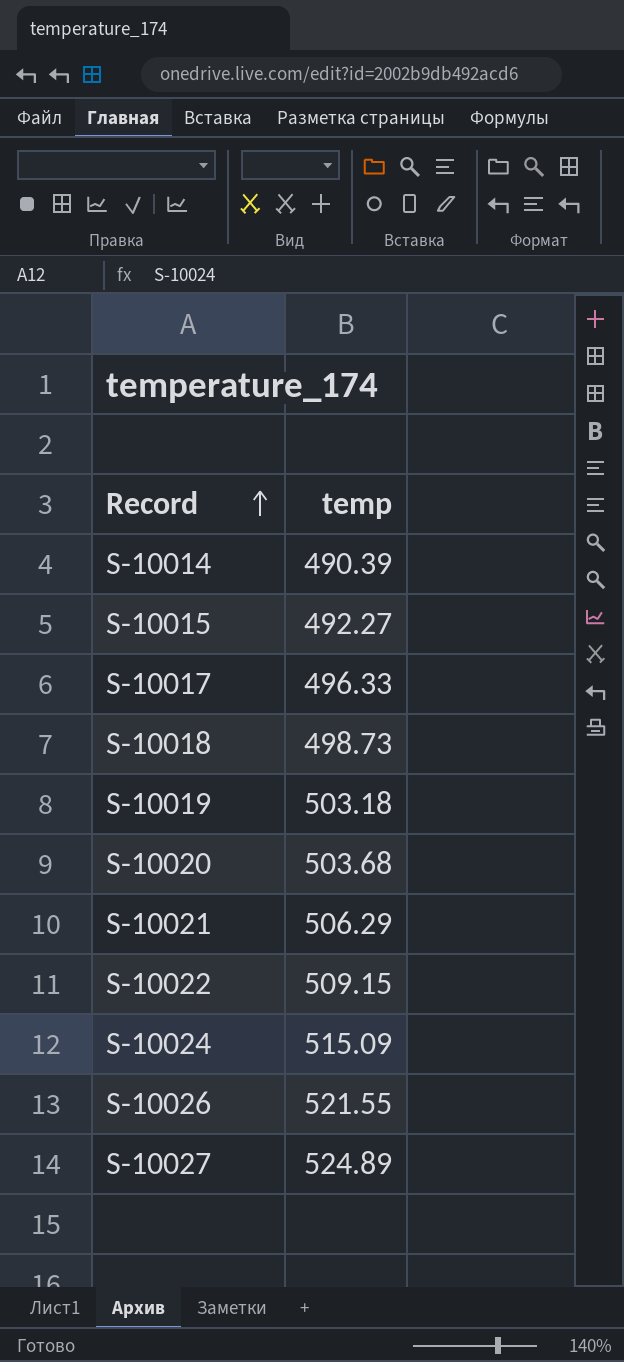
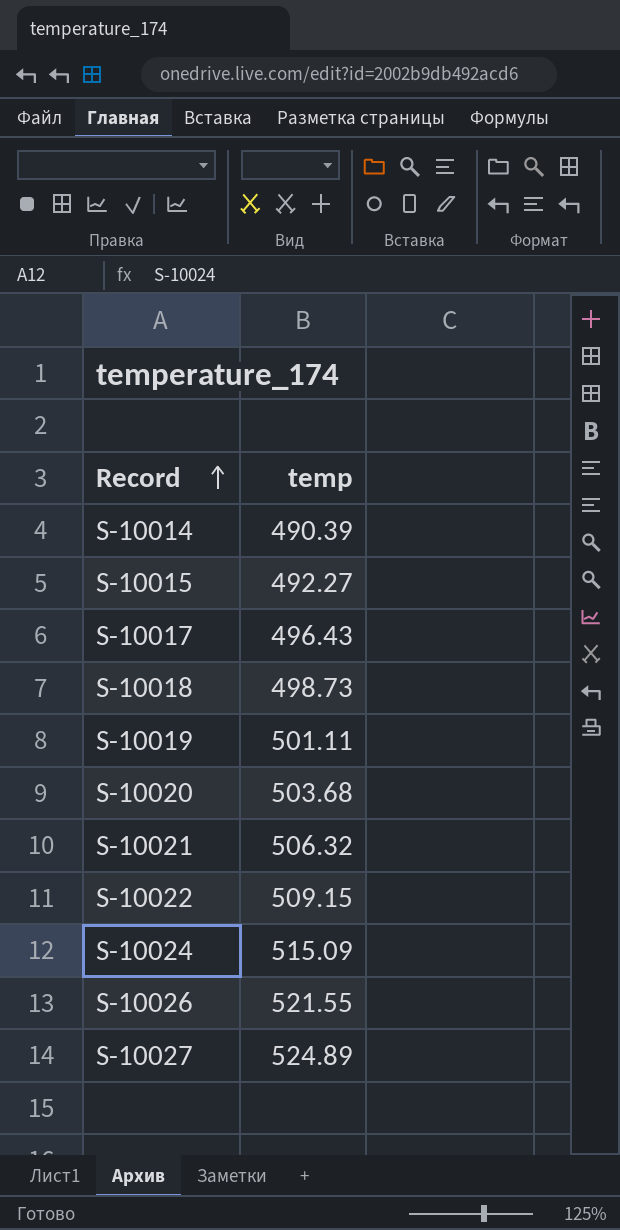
S-10017 | temp: 496.33 -> 496.43
S-10019 | temp: 503.18 -> 501.11
S-10021 | temp: 506.29 -> 506.32

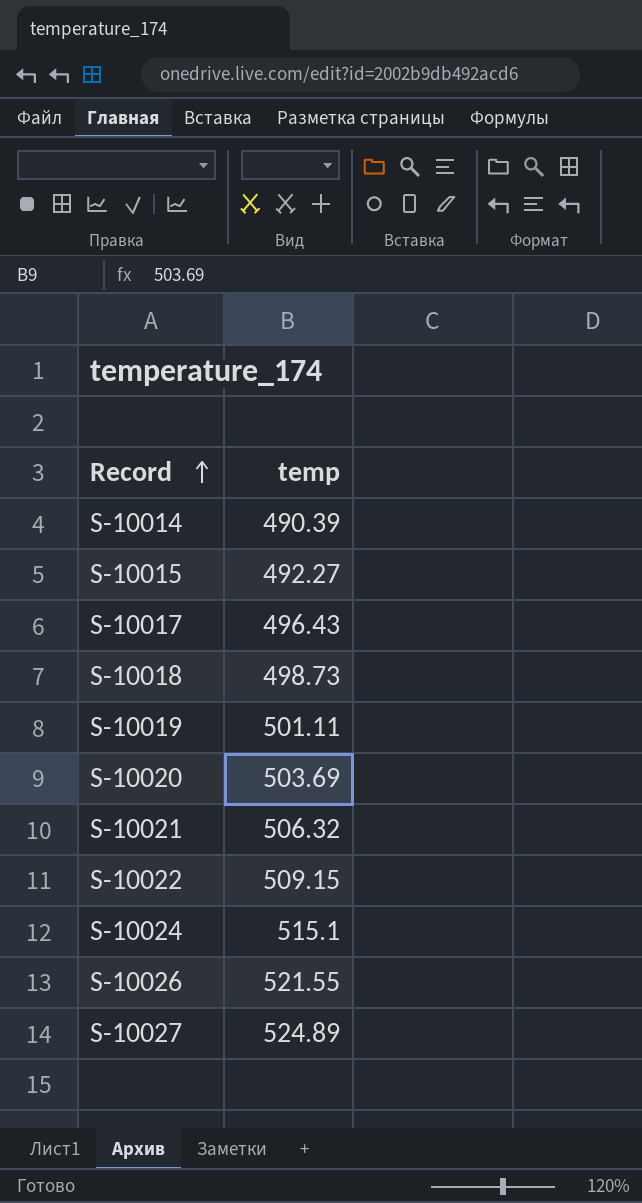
S-10020 | temp: 503.68 -> 503.69
S-10024 | temp: 515.09 -> 515.1

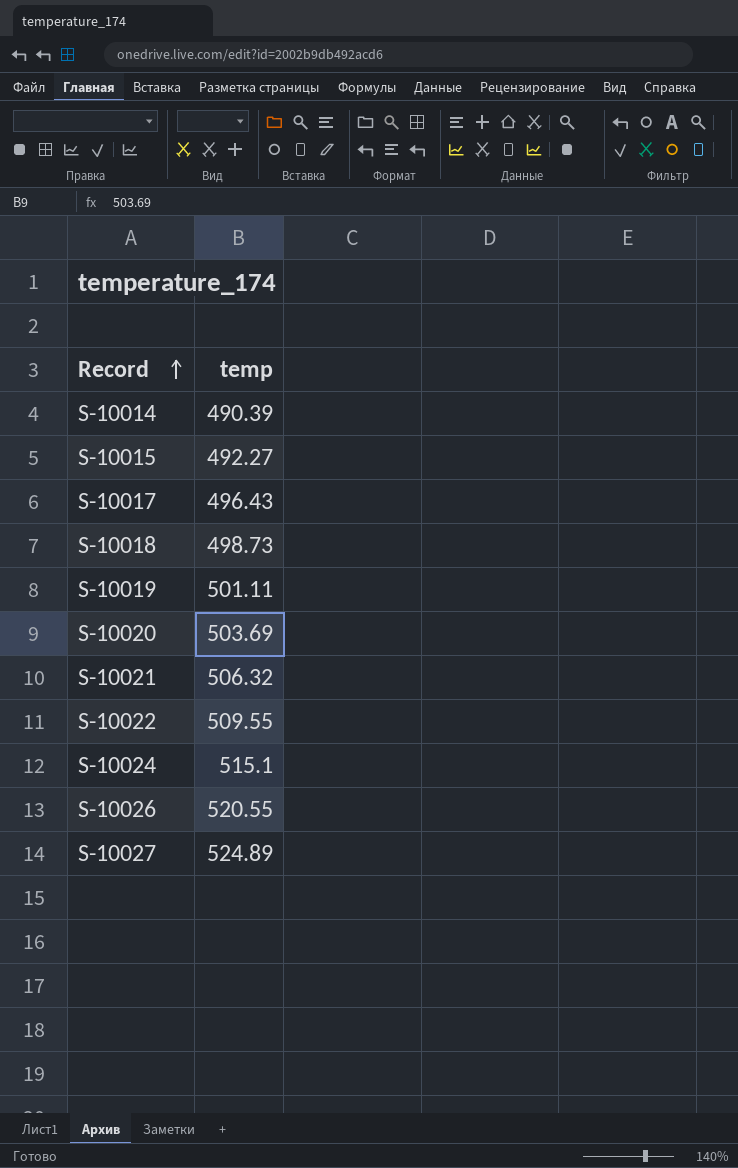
S-10022 | temp: 509.15 -> 509.55
S-10026 | temp: 521.55 -> 520.55

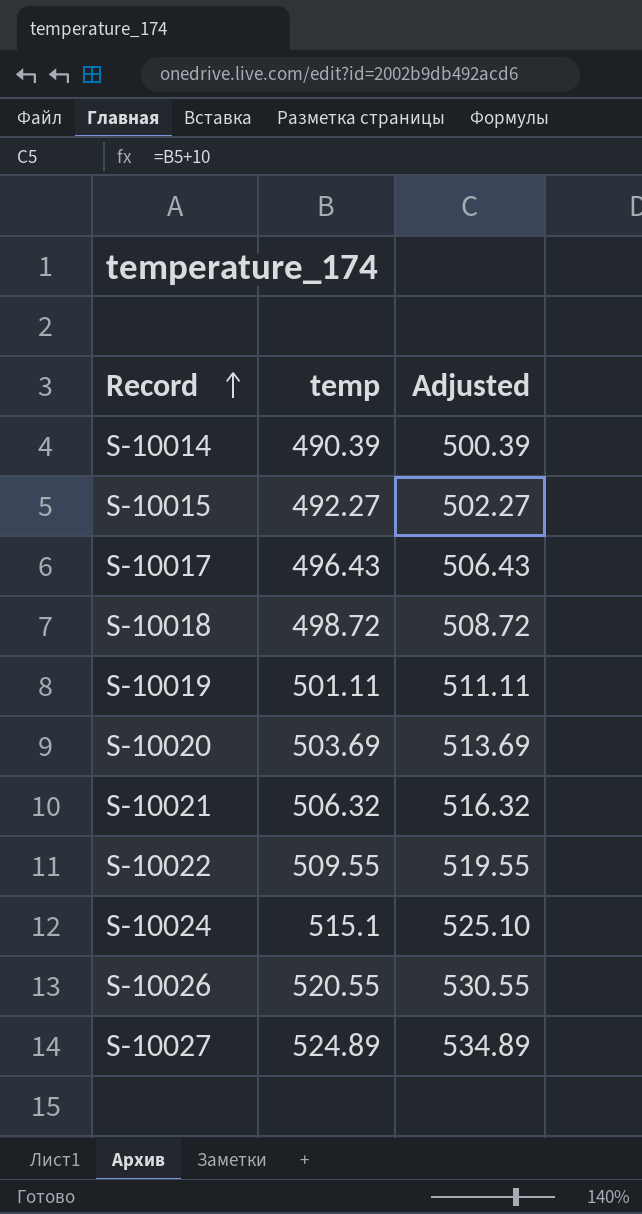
column Adjusted | formula: none -> [temp] + 10
S-10018 | temp: 498.73 -> 498.72

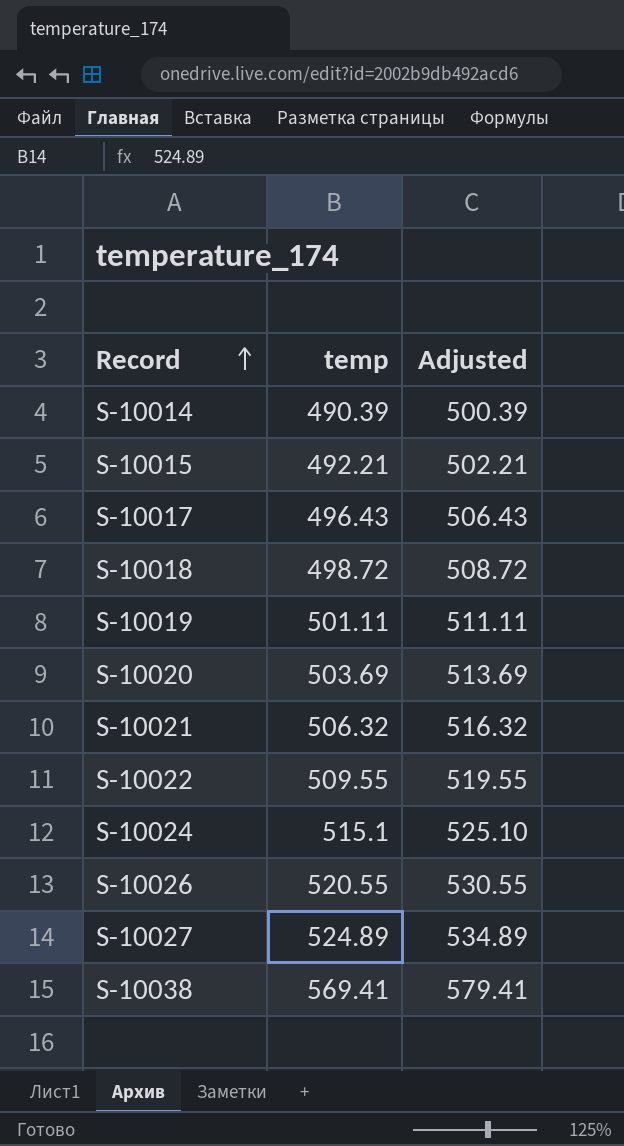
S-10015 | temp: 492.27 -> 492.21
S-10015 | Adjusted: 502.27 -> 502.21
row S-10038: none -> 569.41 | 579.41

